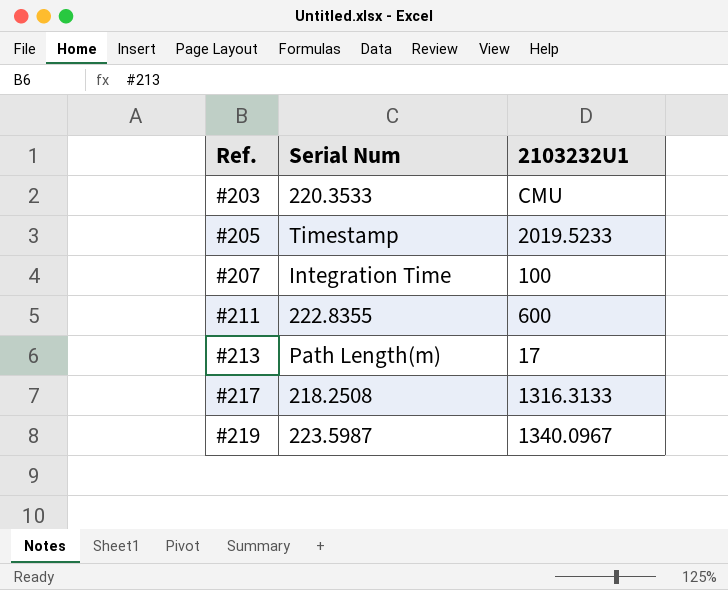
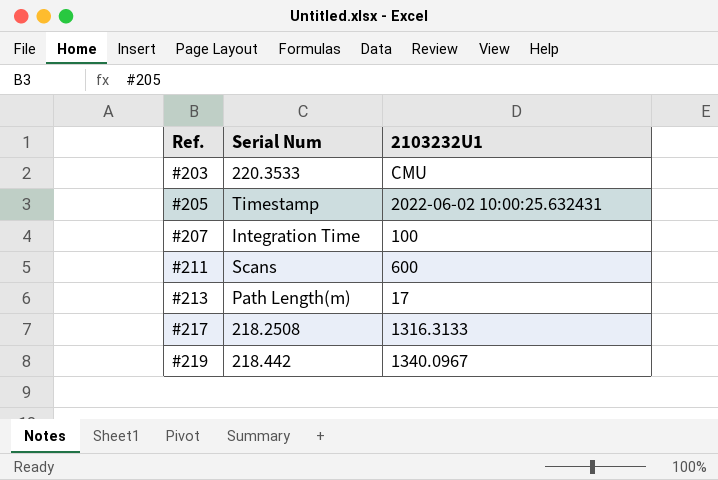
#205 | 2103232U1: 2019.5233 -> 2022-06-02 10:00:25.632431
#211 | Serial Num: 222.8355 -> Scans
#219 | Serial Num: 223.5987 -> 218.442

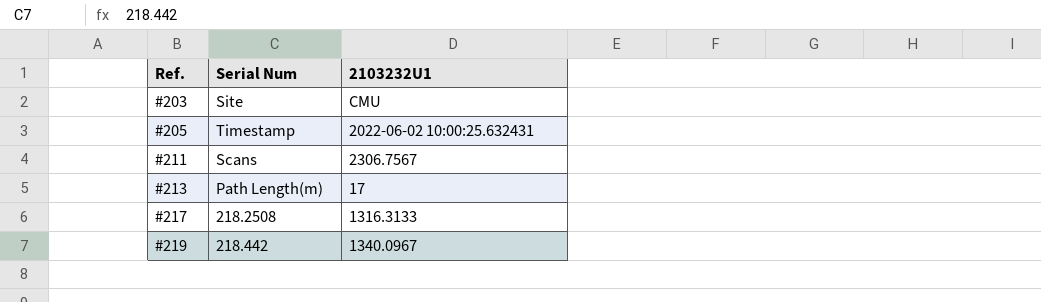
row #207: Integration Time | 100 -> none
#203 | Serial Num: 220.3533 -> Site
#211 | 2103232U1: 600 -> 2306.7567

